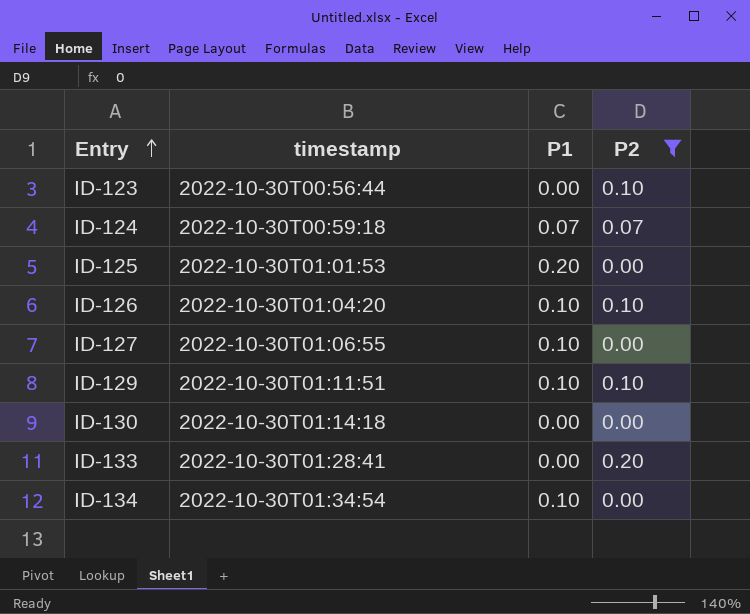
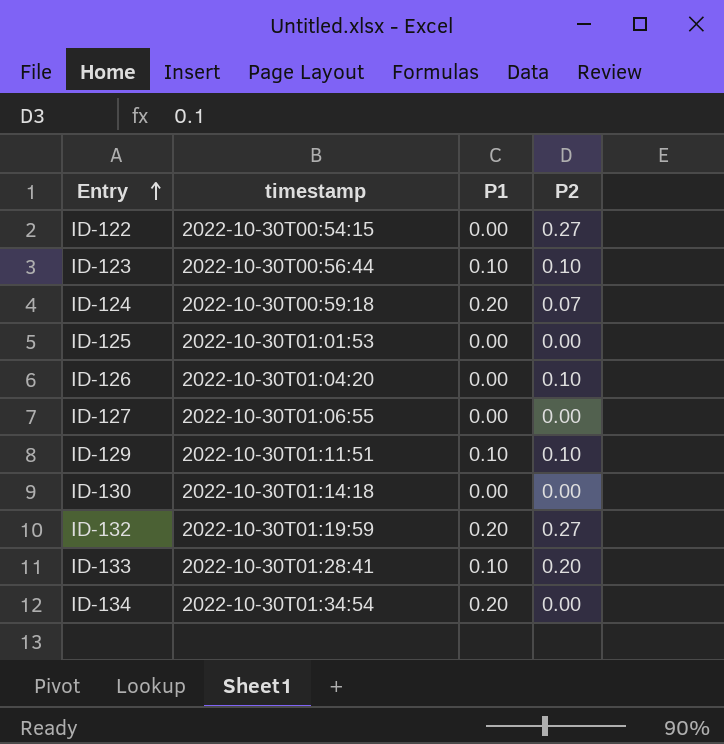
filter: P2 != 0.27 -> none
ID-123 | P1: 0.00 -> 0.10
ID-124 | P1: 0.07 -> 0.20
ID-125 | P1: 0.20 -> 0.00
ID-126 | P1: 0.10 -> 0.00
ID-127 | P1: 0.10 -> 0.00
ID-133 | P1: 0.00 -> 0.10
ID-134 | P1: 0.10 -> 0.20

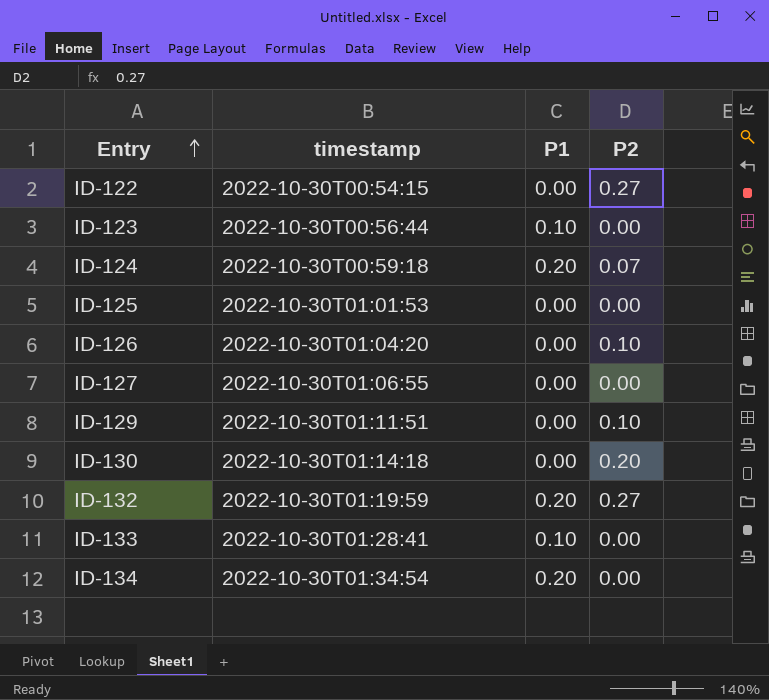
ID-123 | P2: 0.10 -> 0.00
ID-129 | P1: 0.10 -> 0.00
ID-130 | P2: 0.00 -> 0.20
ID-133 | P2: 0.20 -> 0.00

